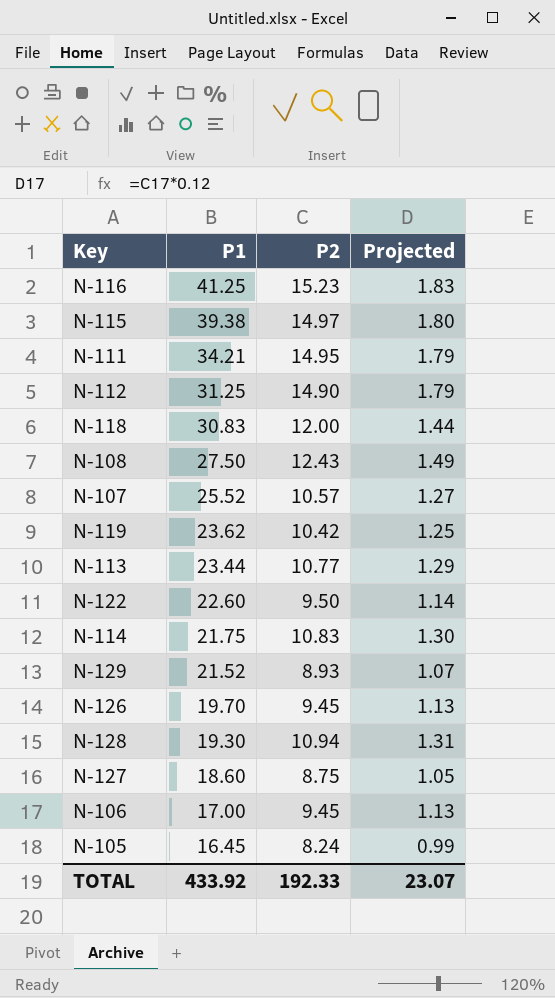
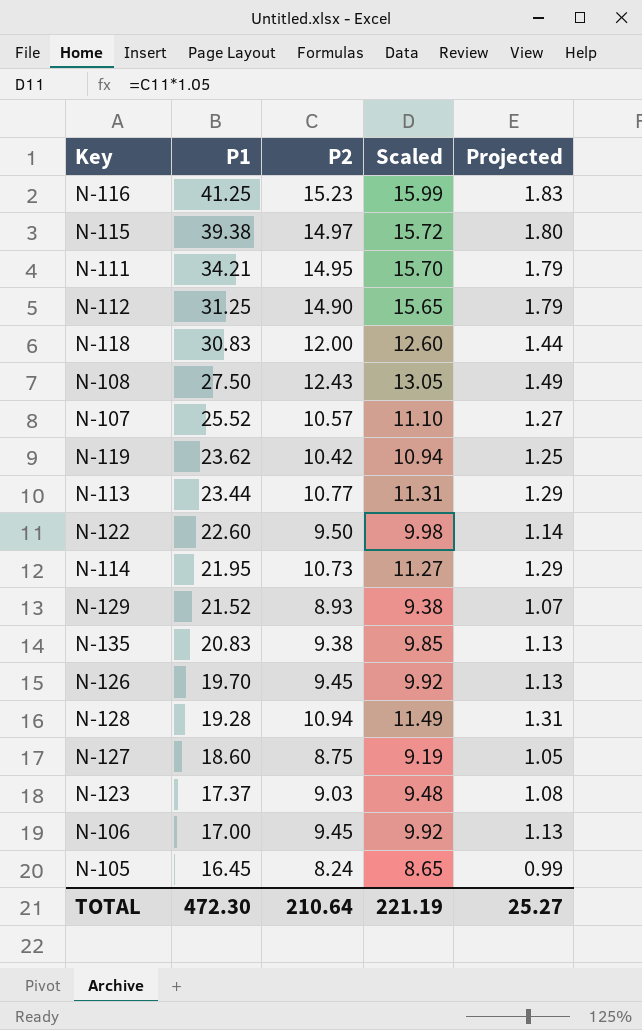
column Scaled | formula: none -> [P2] * 1.05
N-114 | P1: 21.75 -> 21.95
N-114 | P2: 10.83 -> 10.73
N-114 | Projected: 1.30 -> 1.29
row N-135: none -> 20.83 | 9.38 | 9.85 | 1.13
N-128 | P1: 19.30 -> 19.28
row N-123: none -> 17.37 | 9.03 | 9.48 | 1.08
TOTAL | P1: 433.92 -> 472.30
TOTAL | P2: 192.33 -> 210.64
TOTAL | Projected: 23.07 -> 25.27

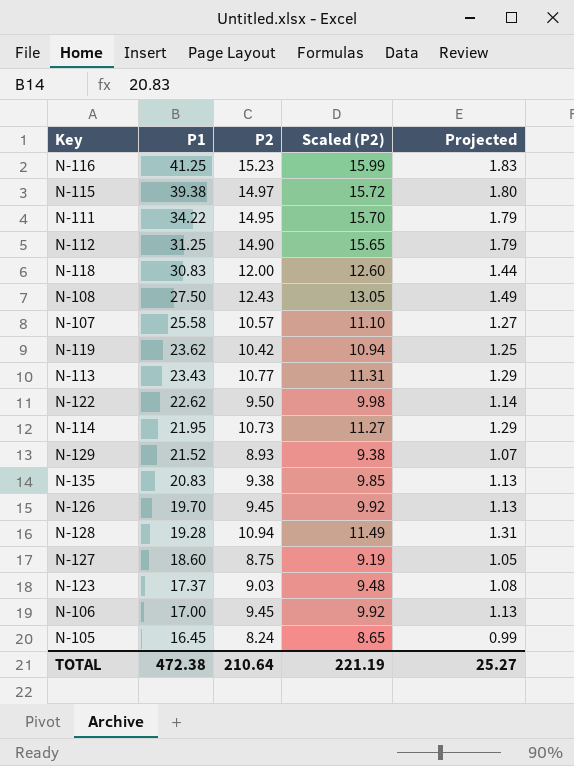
column name: Scaled -> Scaled (P2)
N-111 | P1: 34.21 -> 34.22
N-107 | P1: 25.52 -> 25.58
N-113 | P1: 23.44 -> 23.43
N-122 | P1: 22.60 -> 22.62
TOTAL | P1: 472.30 -> 472.38

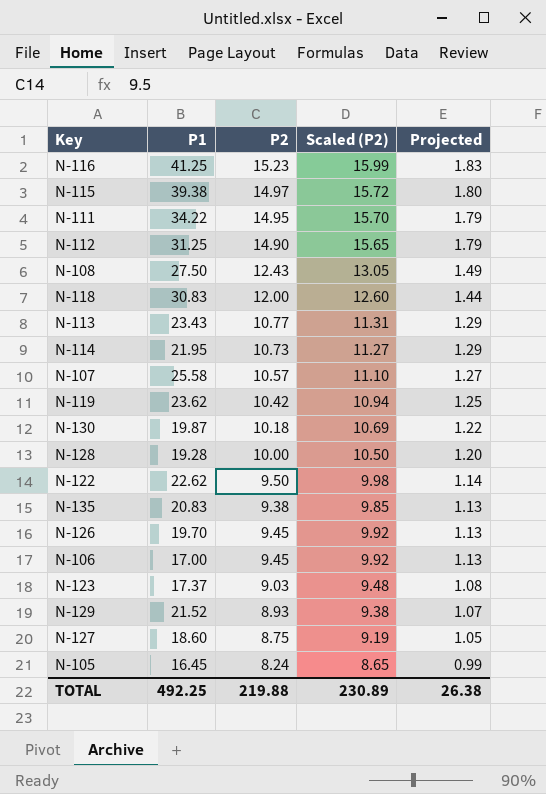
row order: P1 descending -> Projected descending
row N-130: none -> 19.87 | 10.18 | 10.69 | 1.22
N-128 | P2: 10.94 -> 10.00
N-128 | Scaled (P2): 11.49 -> 10.50
N-128 | Projected: 1.31 -> 1.20
TOTAL | P1: 472.38 -> 492.25
TOTAL | P2: 210.64 -> 219.88
TOTAL | Scaled (P2): 221.19 -> 230.89
TOTAL | Projected: 25.27 -> 26.38

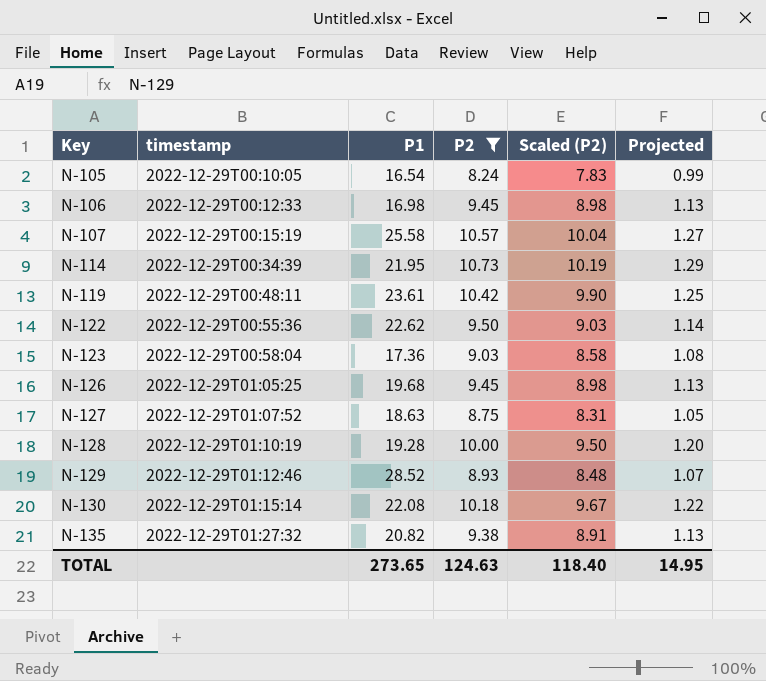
filter: none -> P2 <= 10.73
row order: Projected descending -> Key ascending
column timestamp | position: none -> 2
column Scaled (P2) | formula: [P2] * 1.05 -> [P2] * 0.95
N-105 | P1: 16.45 -> 16.54
N-106 | P1: 17.00 -> 16.98
N-119 | P1: 23.62 -> 23.61
N-123 | P1: 17.37 -> 17.36
N-126 | P1: 19.70 -> 19.68
N-127 | P1: 18.60 -> 18.63
N-129 | P1: 21.52 -> 28.52
N-130 | P1: 19.87 -> 22.08
N-135 | P1: 20.83 -> 20.82
TOTAL | P1: 492.25 -> 273.65
TOTAL | P2: 219.88 -> 124.63
TOTAL | Scaled (P2): 230.89 -> 118.40
TOTAL | Projected: 26.38 -> 14.95

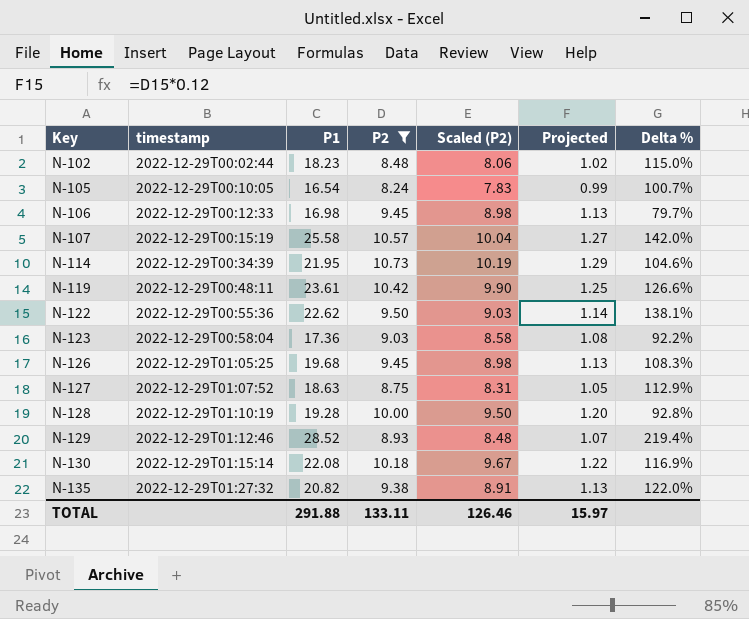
column Delta % | formula: none -> ([P1] - [P2]) / [P2]
row N-102: none -> 2022-12-29T00:02:44 | 18.23 | 8.48 | 8.06 | 1.02 | 115.0%
TOTAL | P1: 273.65 -> 291.88
TOTAL | P2: 124.63 -> 133.11
TOTAL | Scaled (P2): 118.40 -> 126.46
TOTAL | Projected: 14.95 -> 15.97

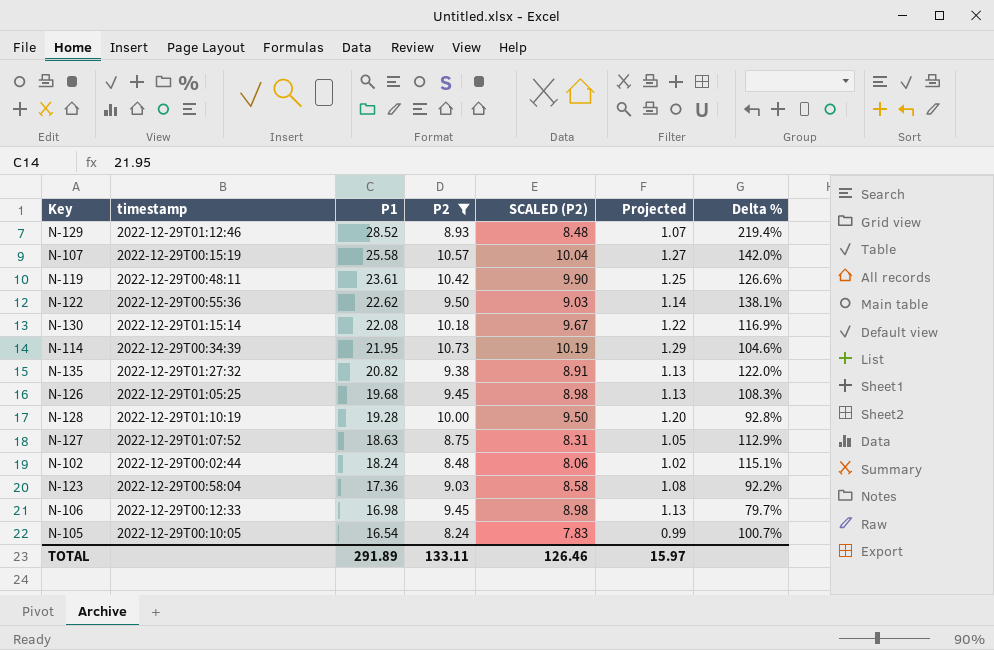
row order: Key ascending -> P1 descending
column name: Scaled (P2) -> SCALED (P2)
N-102 | P1: 18.23 -> 18.24
N-102 | Delta %: 115.0% -> 115.1%
TOTAL | P1: 291.88 -> 291.89

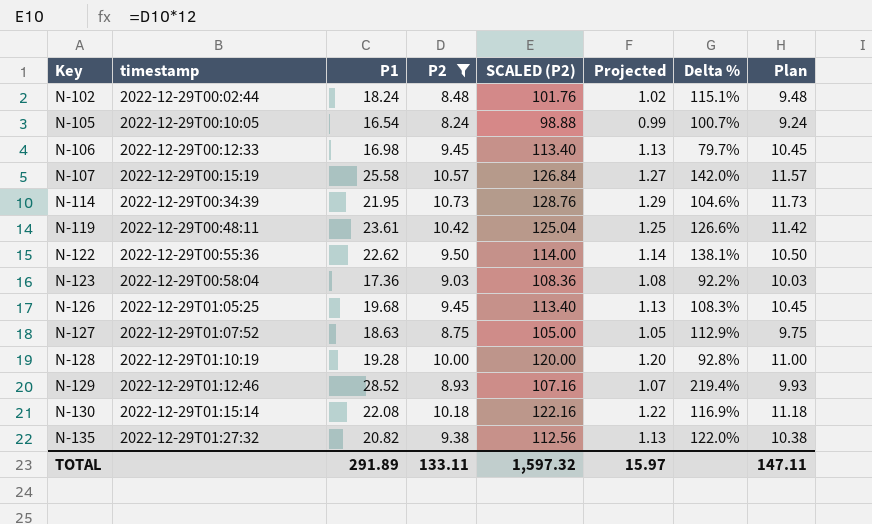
row order: P1 descending -> Key ascending
column SCALED (P2) | formula: [P2] * 0.95 -> [P2] * 12
column Plan | formula: none -> [P2] + 1
TOTAL | SCALED (P2): 126.46 -> 1,597.32

